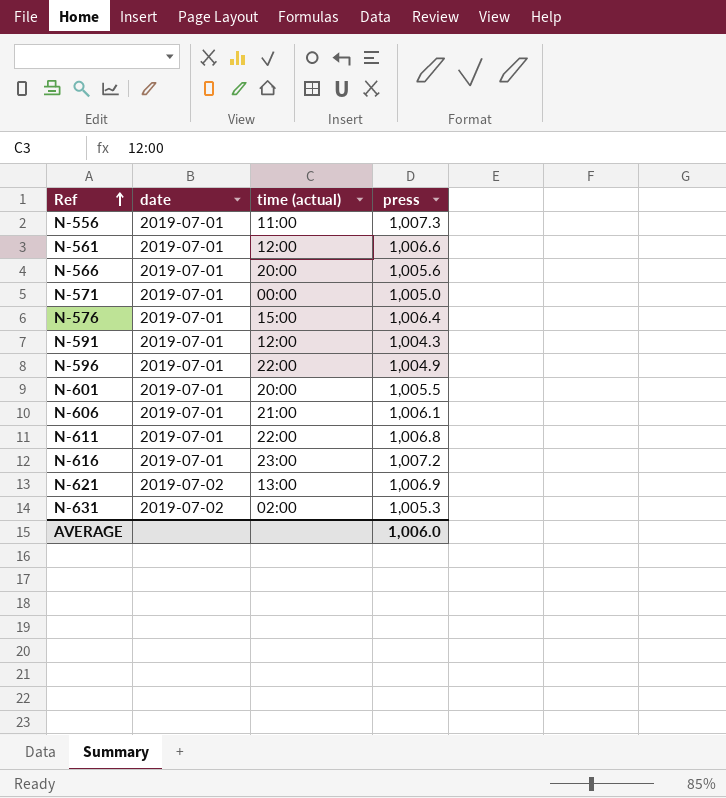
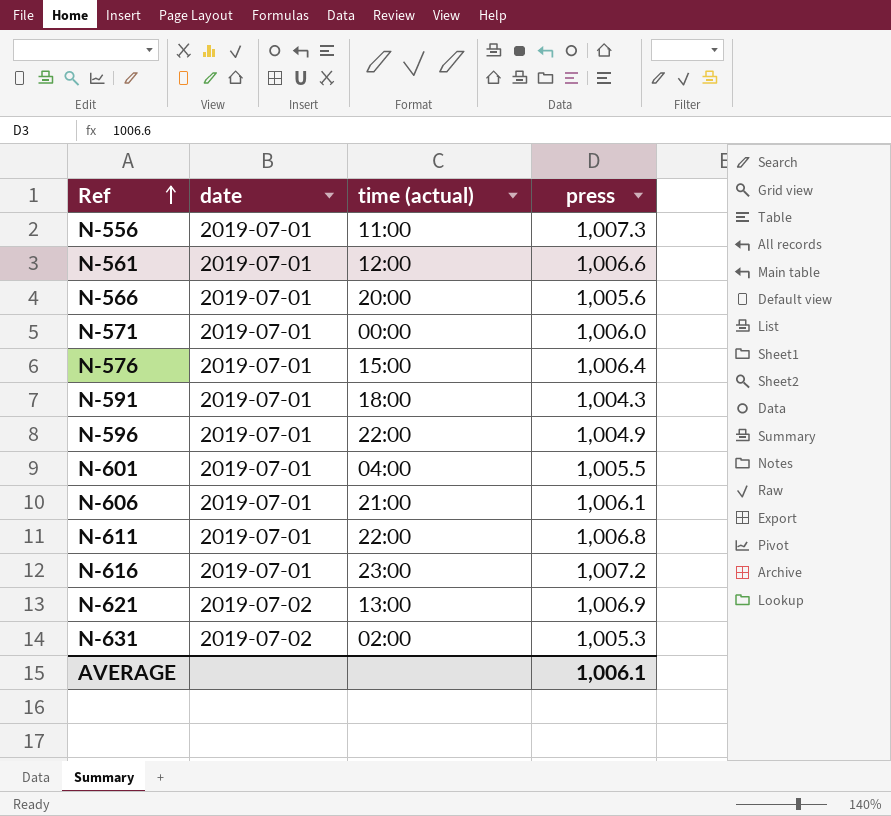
N-571 | press: 1,005.0 -> 1,006.0
N-591 | time (actual): 12:00 -> 18:00
N-601 | time (actual): 20:00 -> 04:00
AVERAGE | press: 1,006.0 -> 1,006.1

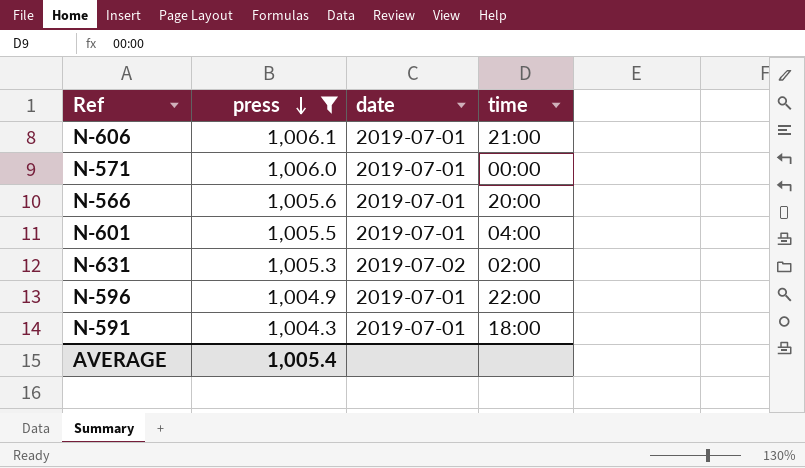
filter: none -> press <= 1,006.1
row order: Ref ascending -> press descending
column press | position: 4 -> 2
column name: time (actual) -> time
AVERAGE | press: 1,006.1 -> 1,005.4

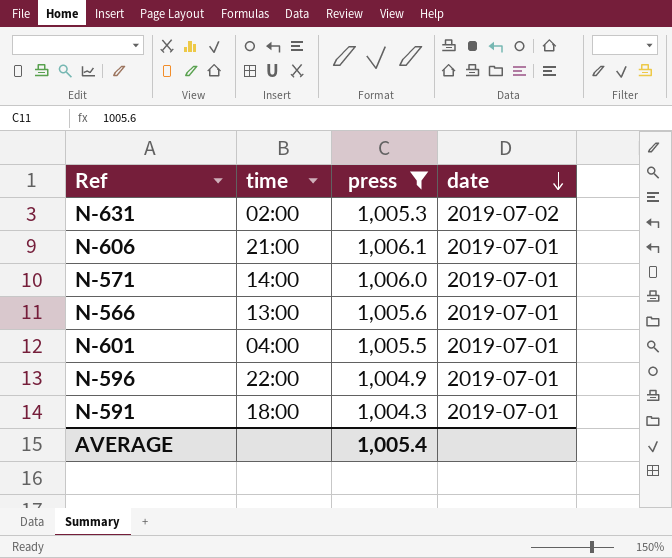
row order: press descending -> date descending
column time | position: 4 -> 2
N-571 | time: 00:00 -> 14:00
N-566 | time: 20:00 -> 13:00

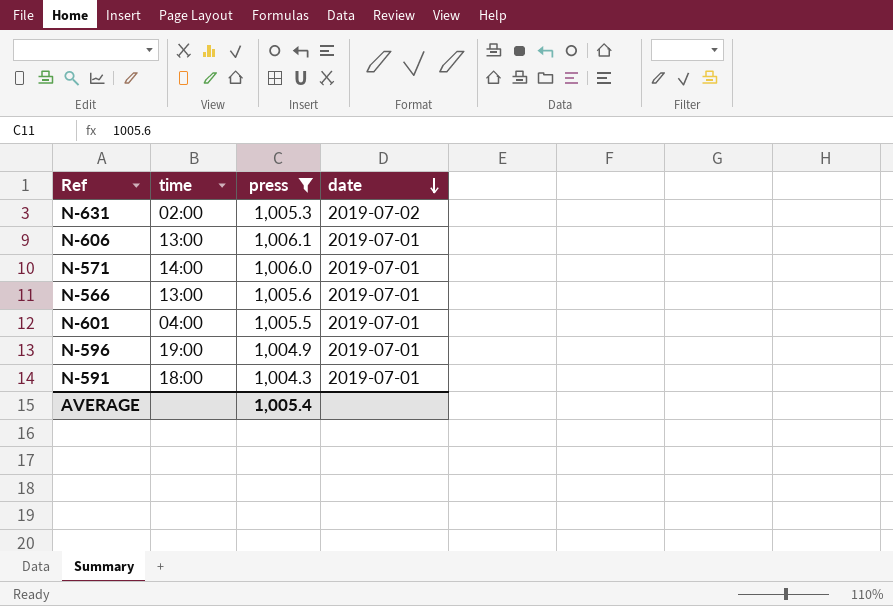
N-606 | time: 21:00 -> 13:00
N-596 | time: 22:00 -> 19:00

